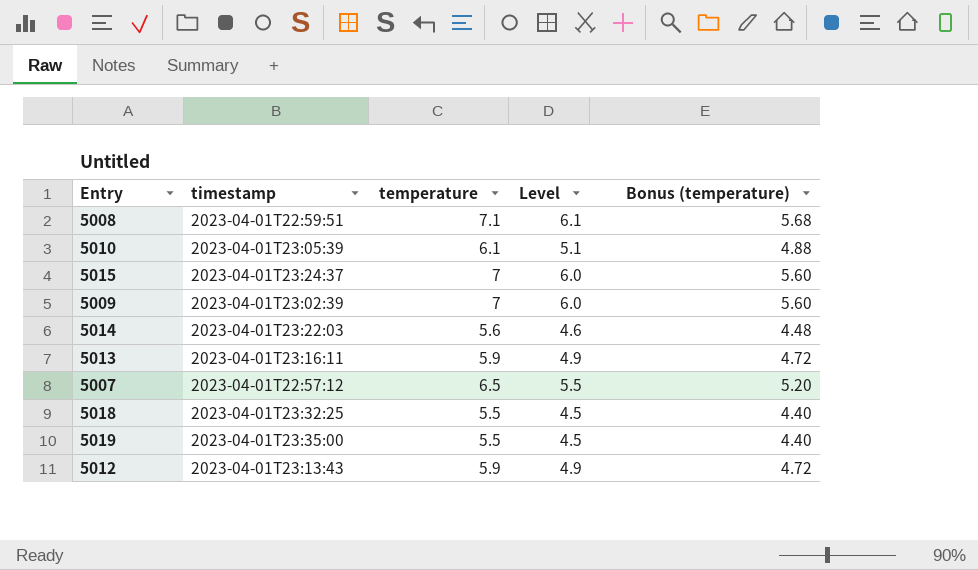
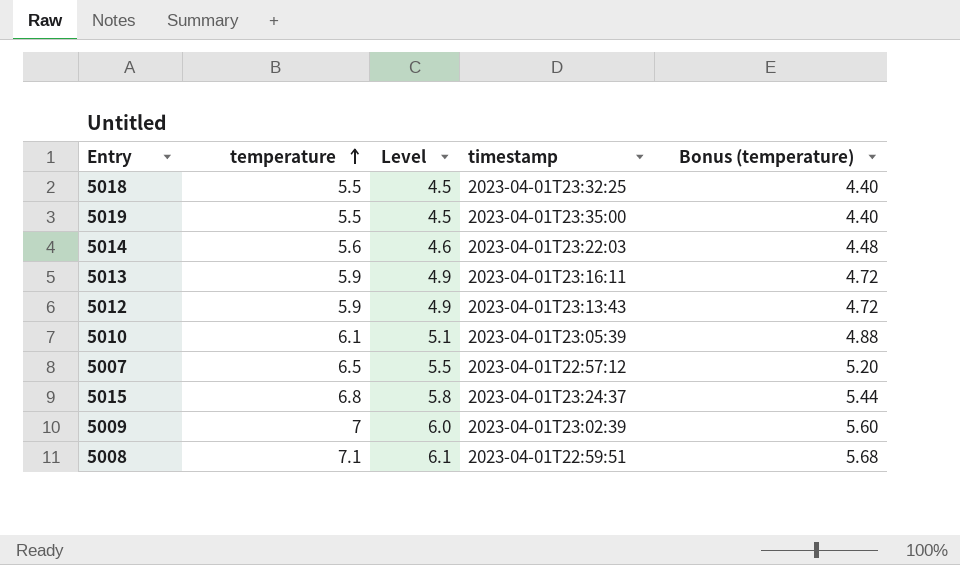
row order: none -> temperature ascending
column timestamp | position: 2 -> 4
5015 | temperature: 7 -> 6.8
5015 | Level: 6.0 -> 5.8
5015 | Bonus (temperature): 5.60 -> 5.44

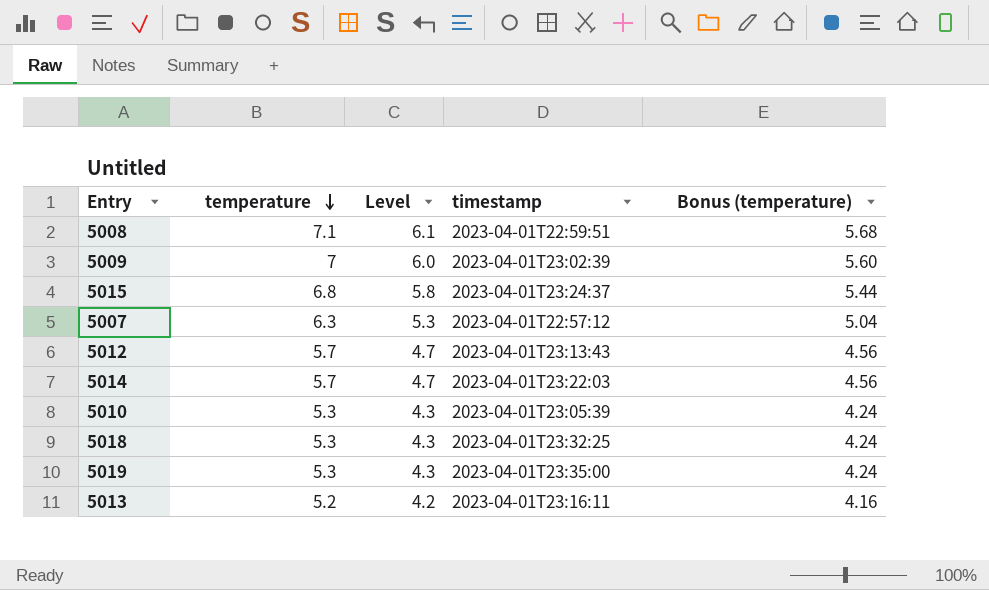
row order: temperature ascending -> temperature descending
5007 | temperature: 6.5 -> 6.3
5007 | Level: 5.5 -> 5.3
5007 | Bonus (temperature): 5.20 -> 5.04
5012 | temperature: 5.9 -> 5.7
5012 | Level: 4.9 -> 4.7
5012 | Bonus (temperature): 4.72 -> 4.56
5014 | temperature: 5.6 -> 5.7
5014 | Level: 4.6 -> 4.7
5014 | Bonus (temperature): 4.48 -> 4.56
5010 | temperature: 6.1 -> 5.3
5010 | Level: 5.1 -> 4.3
5010 | Bonus (temperature): 4.88 -> 4.24
5018 | temperature: 5.5 -> 5.3
5018 | Level: 4.5 -> 4.3
5018 | Bonus (temperature): 4.40 -> 4.24
5019 | temperature: 5.5 -> 5.3
5019 | Level: 4.5 -> 4.3
5019 | Bonus (temperature): 4.40 -> 4.24
5013 | temperature: 5.9 -> 5.2
5013 | Level: 4.9 -> 4.2
5013 | Bonus (temperature): 4.72 -> 4.16

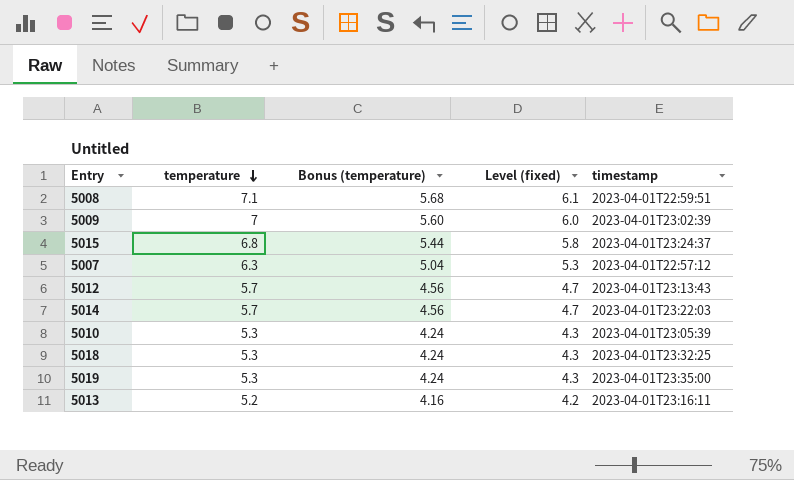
column Bonus (temperature) | position: 5 -> 3
column name: Level -> Level (fixed)

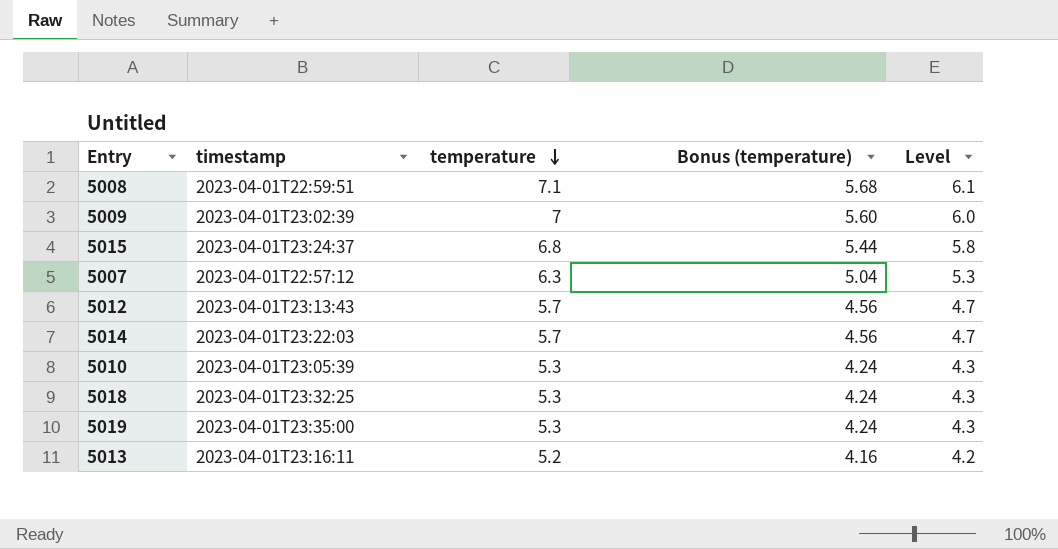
column timestamp | position: 5 -> 2
column name: Level (fixed) -> Level

